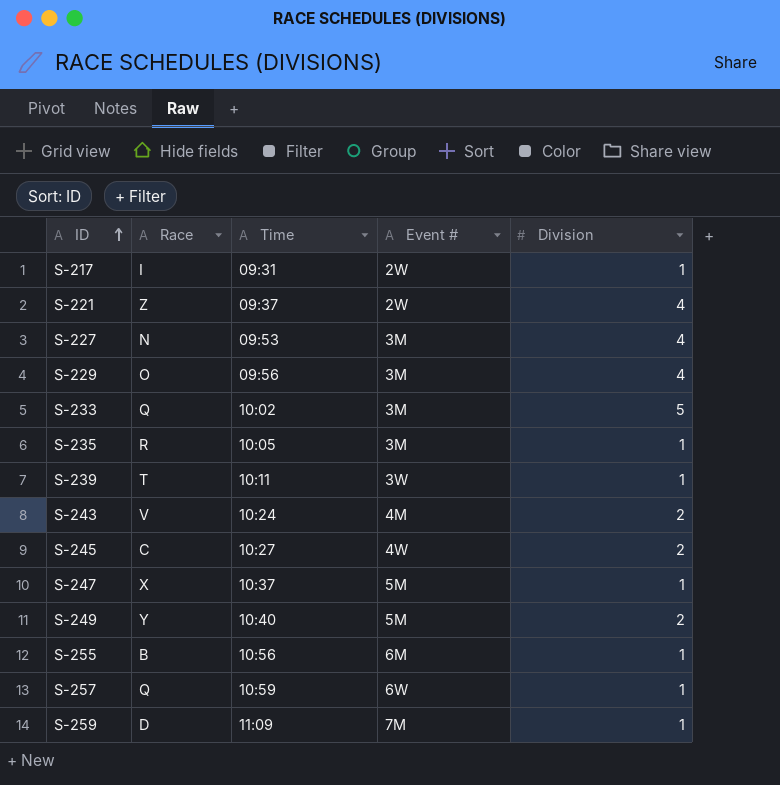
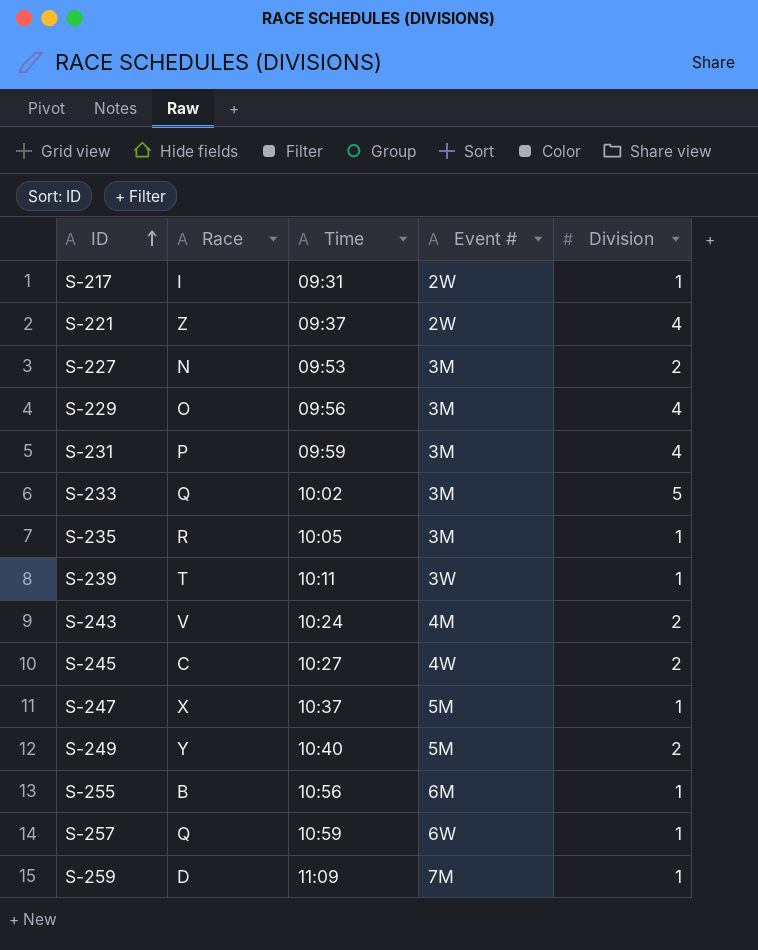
S-227 | Division: 4 -> 2
row S-231: none -> P | 09:59 | 3M | 4

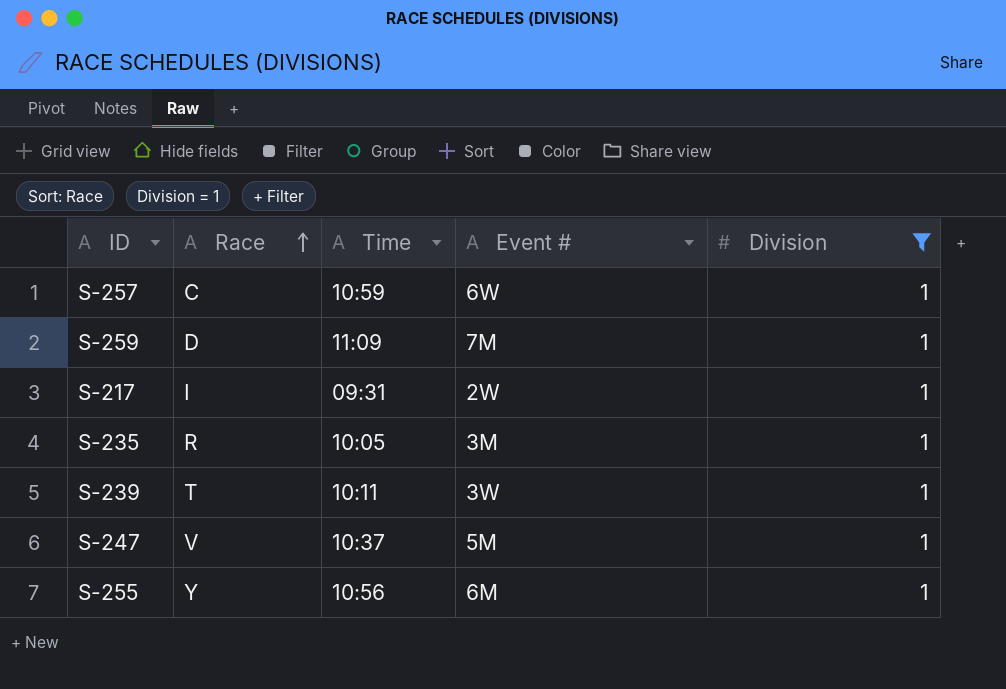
filter: none -> Division = 1
row order: ID ascending -> Race ascending
S-257 | Race: Q -> C
S-247 | Race: X -> V
S-255 | Race: B -> Y

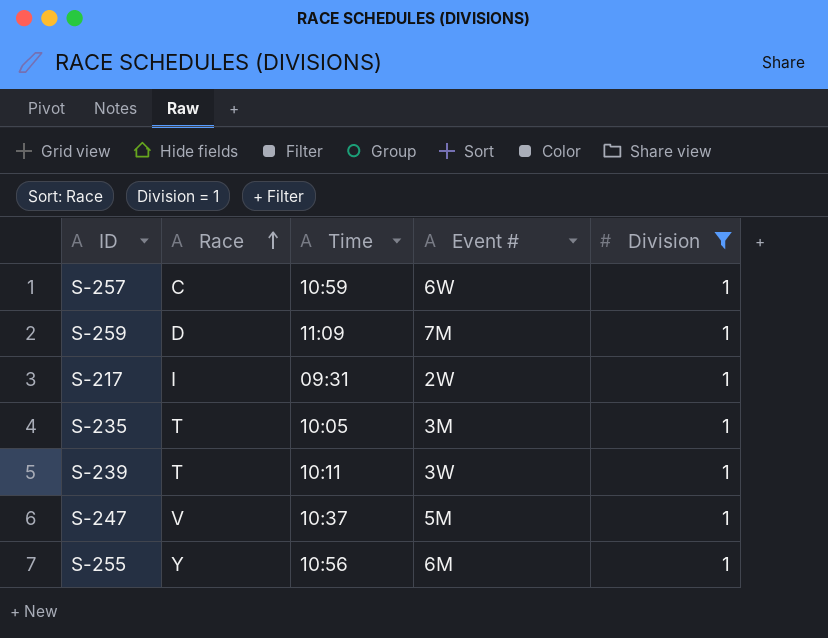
S-235 | Race: R -> T

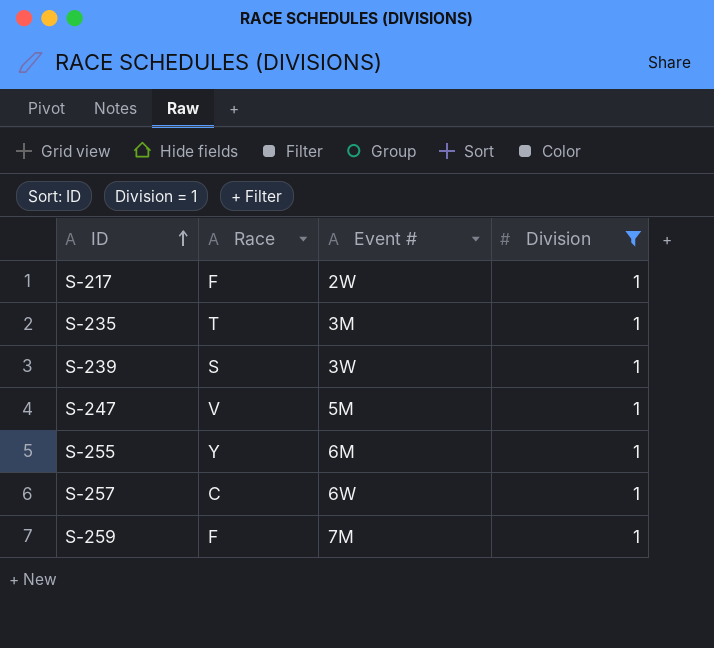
row order: Race ascending -> ID ascending
column Time | position: 3 -> none
S-217 | Race: I -> F
S-239 | Race: T -> S
S-259 | Race: D -> F

